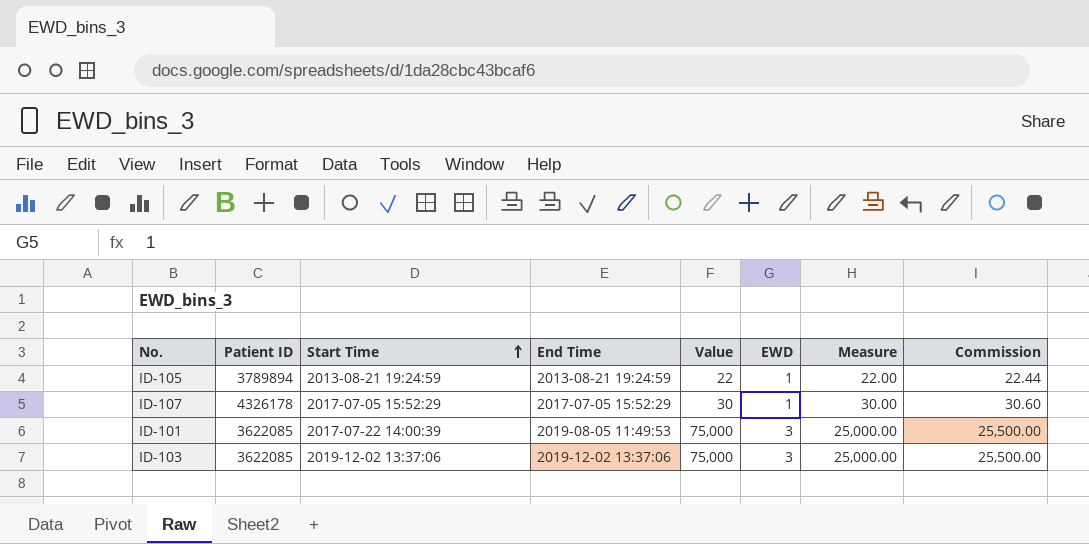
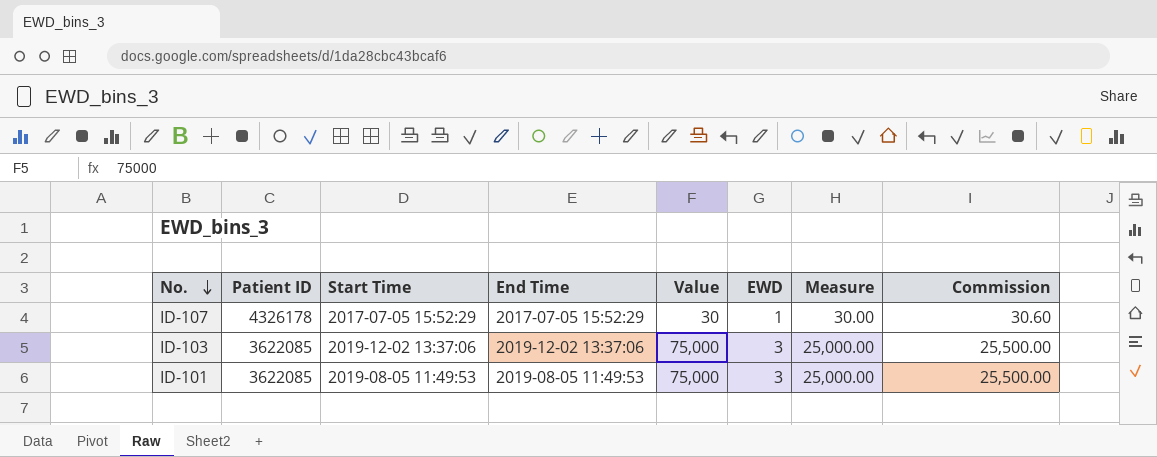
row order: Start Time ascending -> No. descending
row ID-105: 3789894 | 2013-08-21 19:24:59 | 2013-08-21 19:24:59 | 22 | 1 | 22.00 | 22.44 -> none
ID-101 | Start Time: 2017-07-22 14:00:39 -> 2019-08-05 11:49:53

